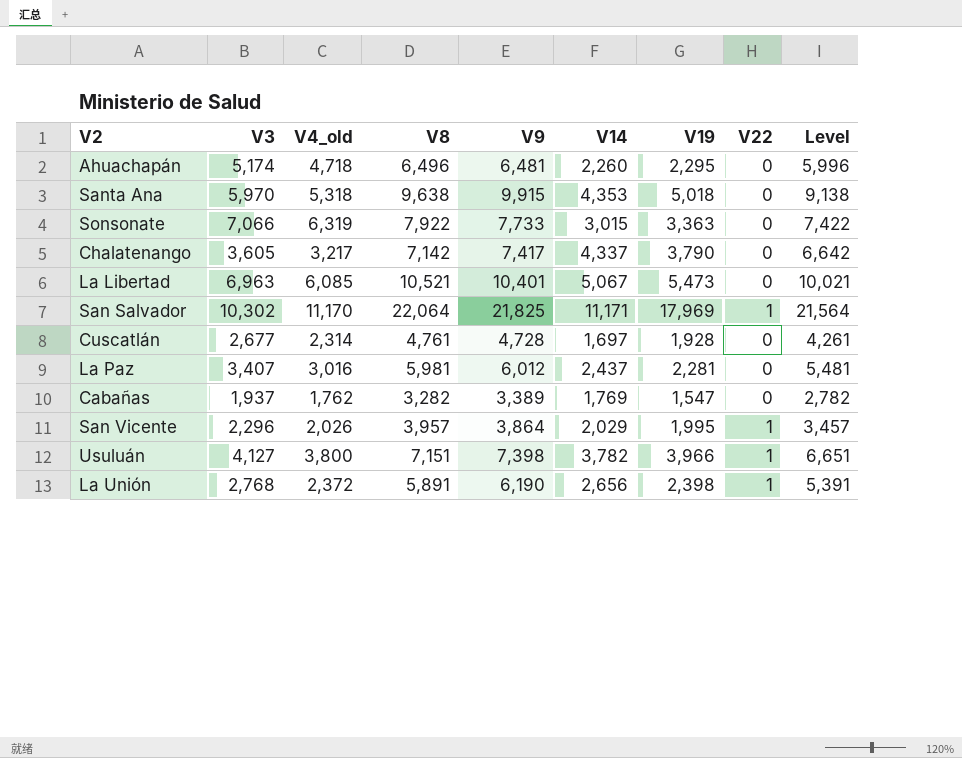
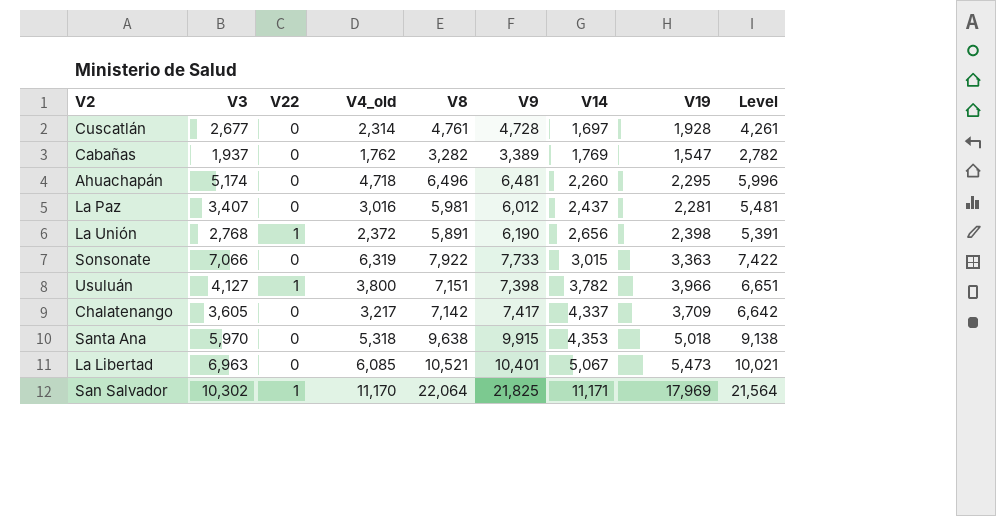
row order: none -> V14 ascending
column V22 | position: 8 -> 3
row San Vicente: 2,296 | 2,026 | 3,957 | 3,864 | 2,029 | 1,995 | 1 | 3,457 -> none
Chalatenango | V19: 3,790 -> 3,709

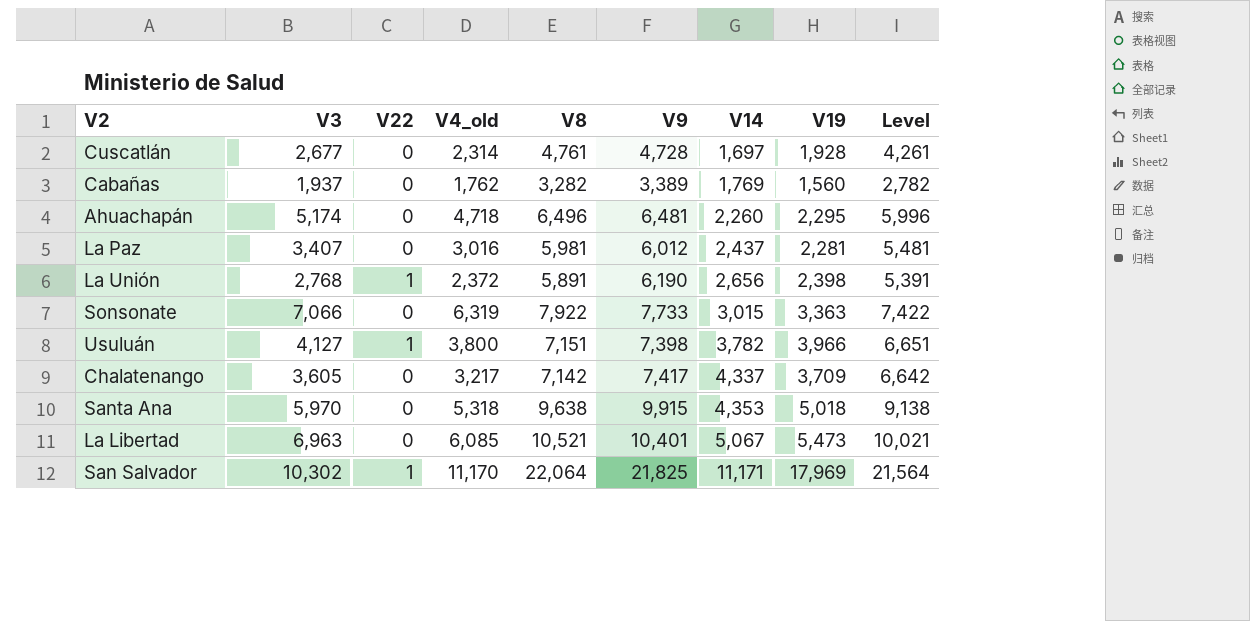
Cabañas | V19: 1,547 -> 1,560

